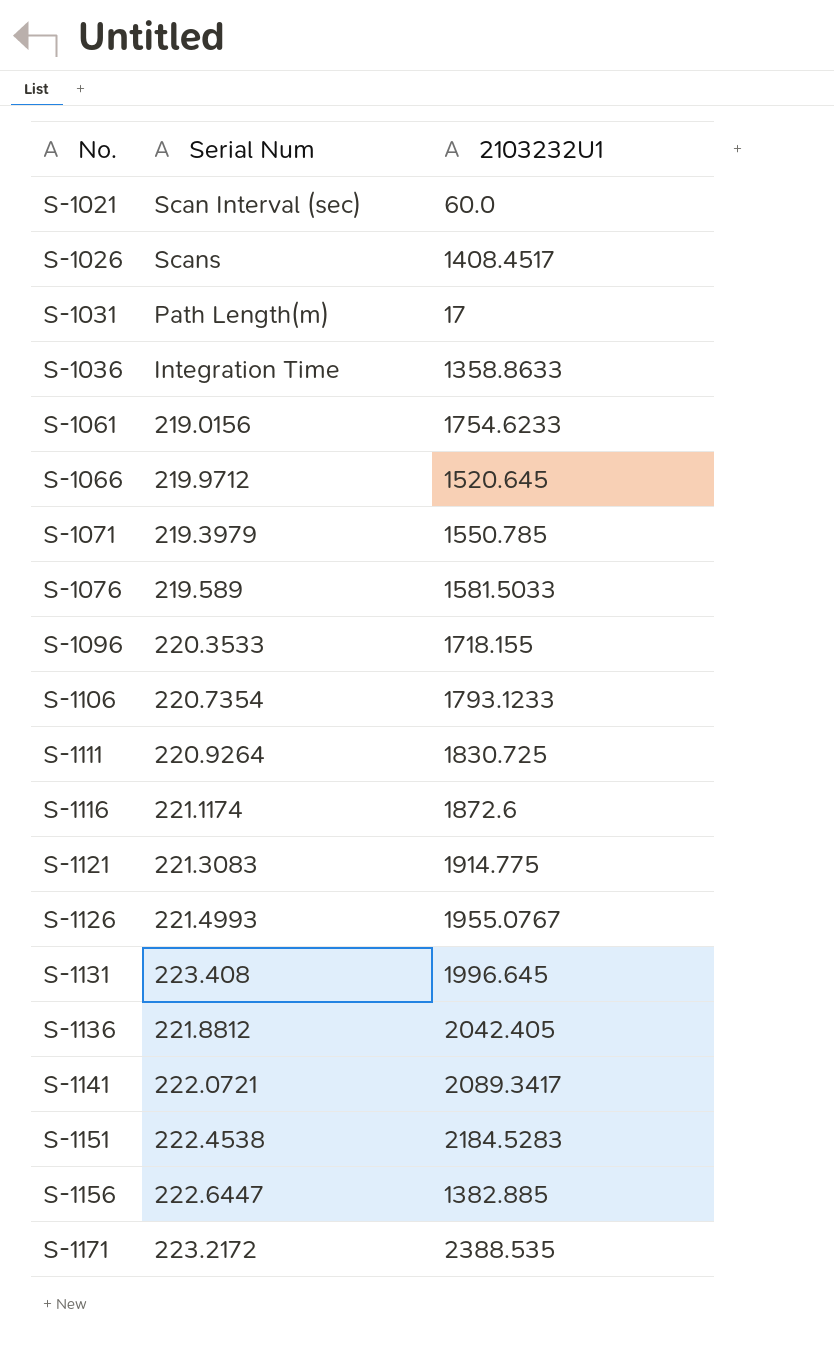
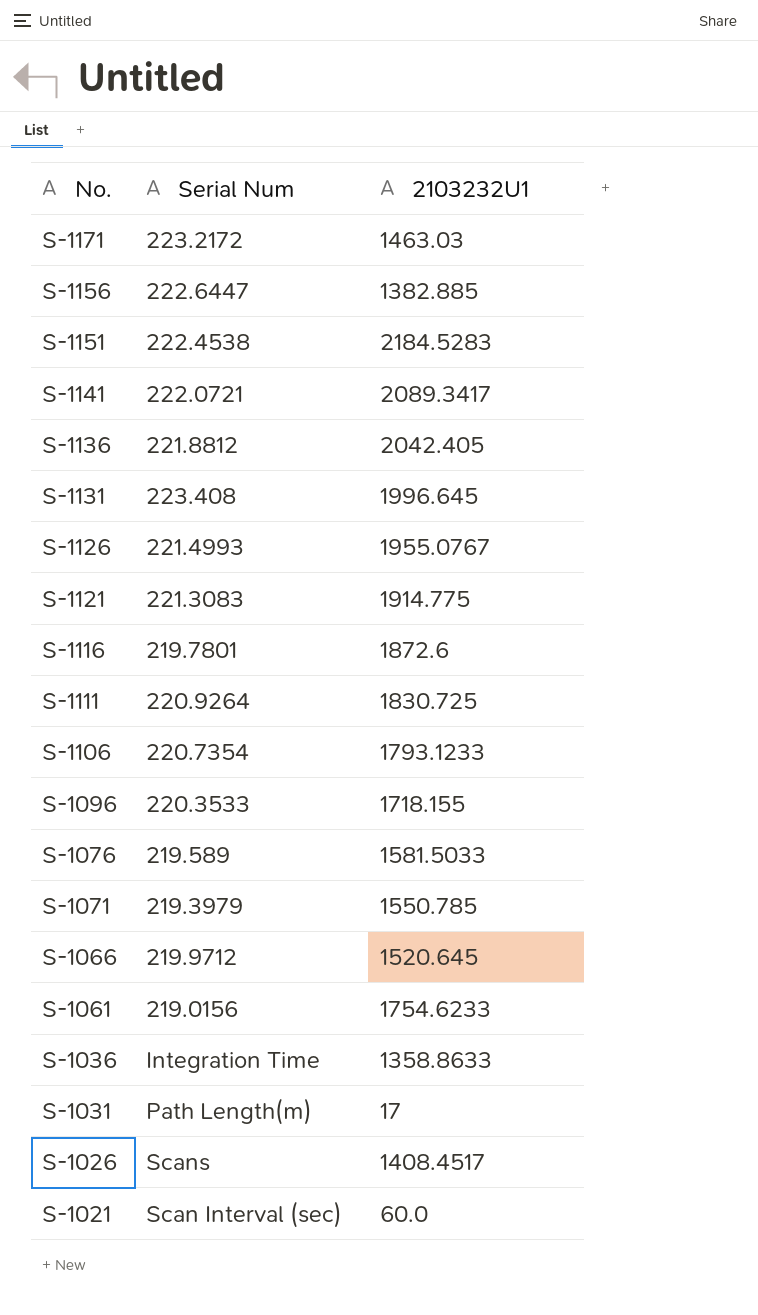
row order: No. ascending -> No. descending
S-1171 | 2103232U1: 2388.535 -> 1463.03
S-1116 | Serial Num: 221.1174 -> 219.7801

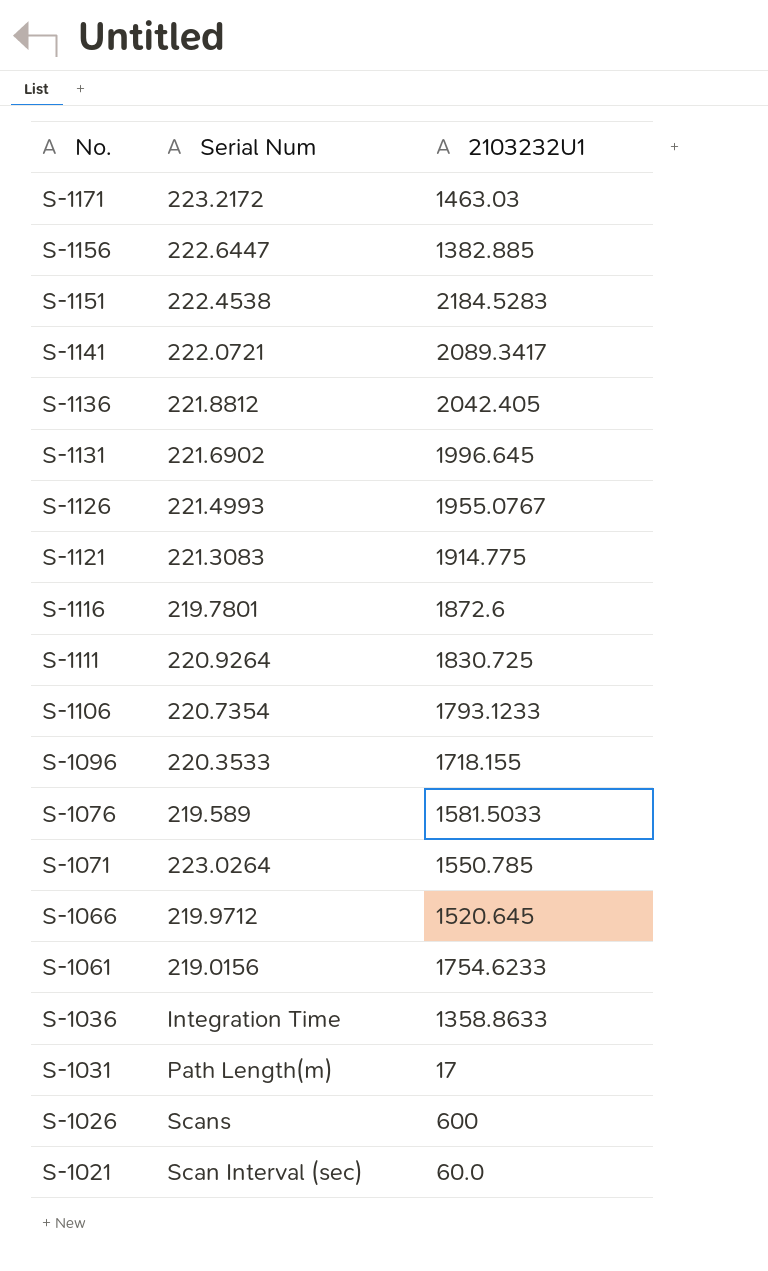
S-1131 | Serial Num: 223.408 -> 221.6902
S-1071 | Serial Num: 219.3979 -> 223.0264
S-1026 | 2103232U1: 1408.4517 -> 600

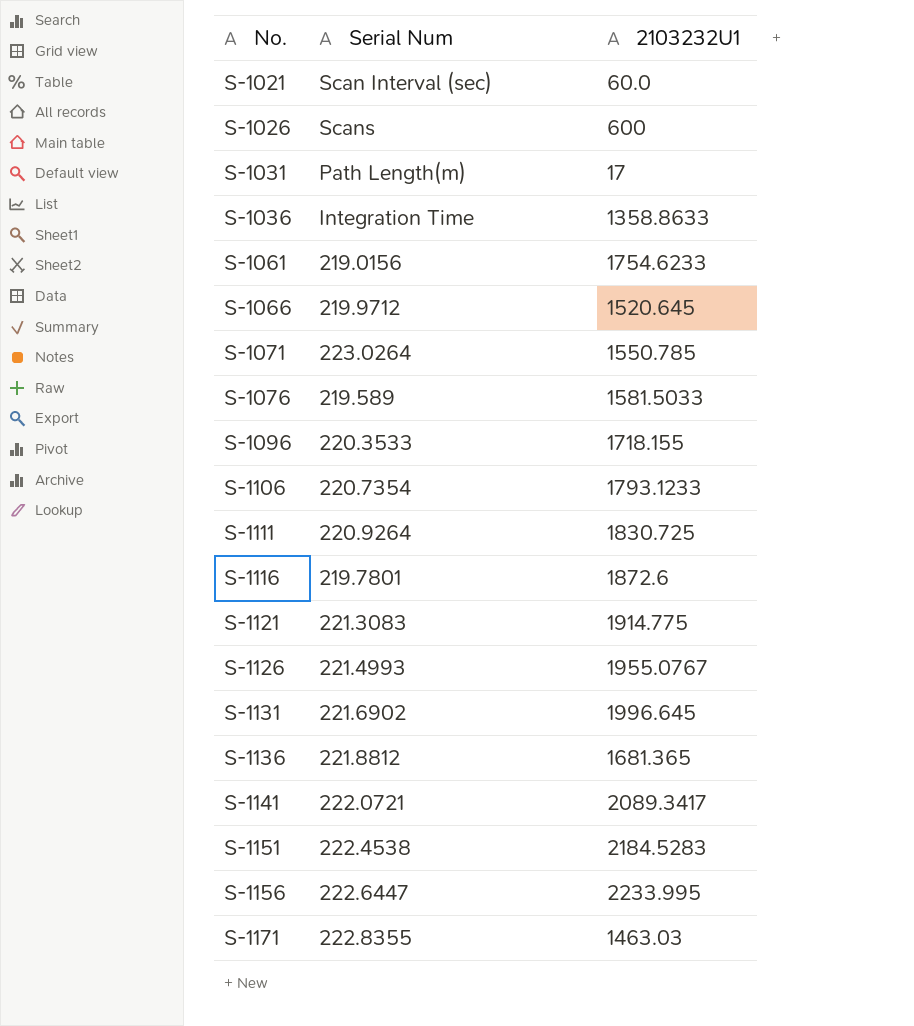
row order: No. descending -> No. ascending
S-1136 | 2103232U1: 2042.405 -> 1681.365
S-1156 | 2103232U1: 1382.885 -> 2233.995
S-1171 | Serial Num: 223.2172 -> 222.8355

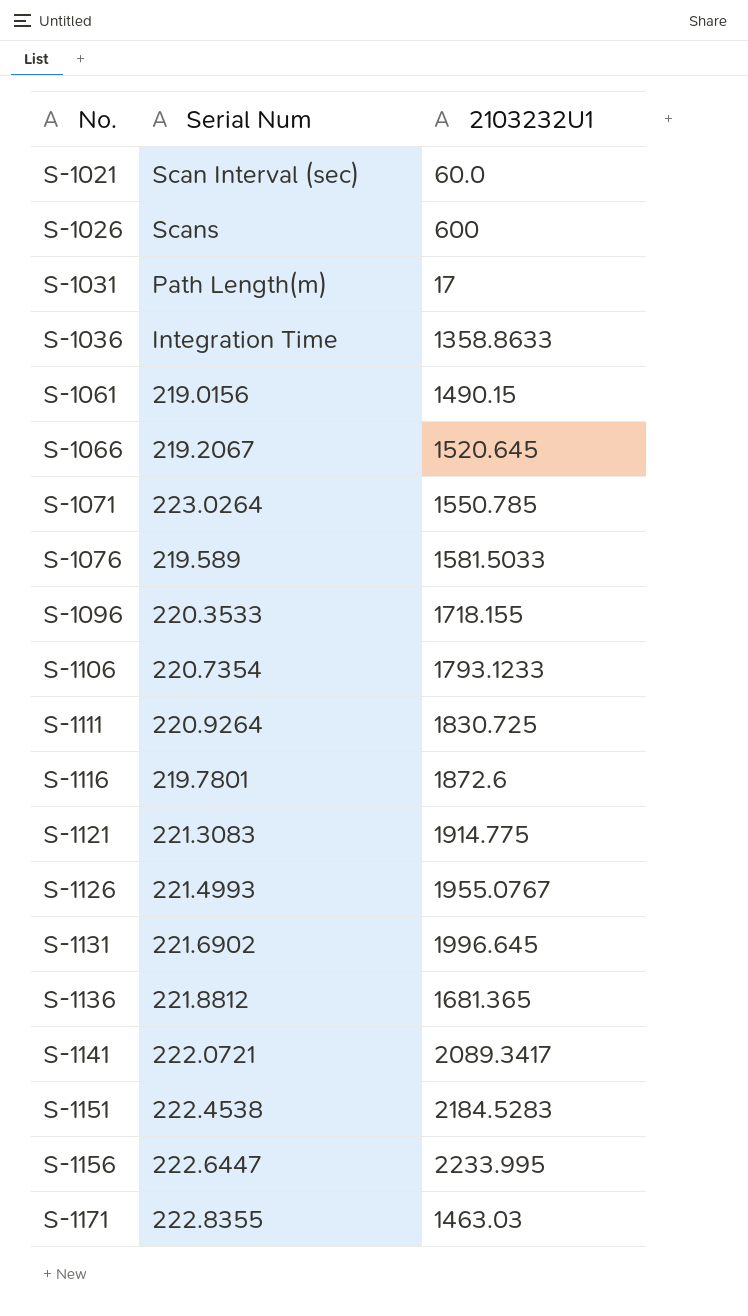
S-1061 | 2103232U1: 1754.6233 -> 1490.15
S-1066 | Serial Num: 219.9712 -> 219.2067

